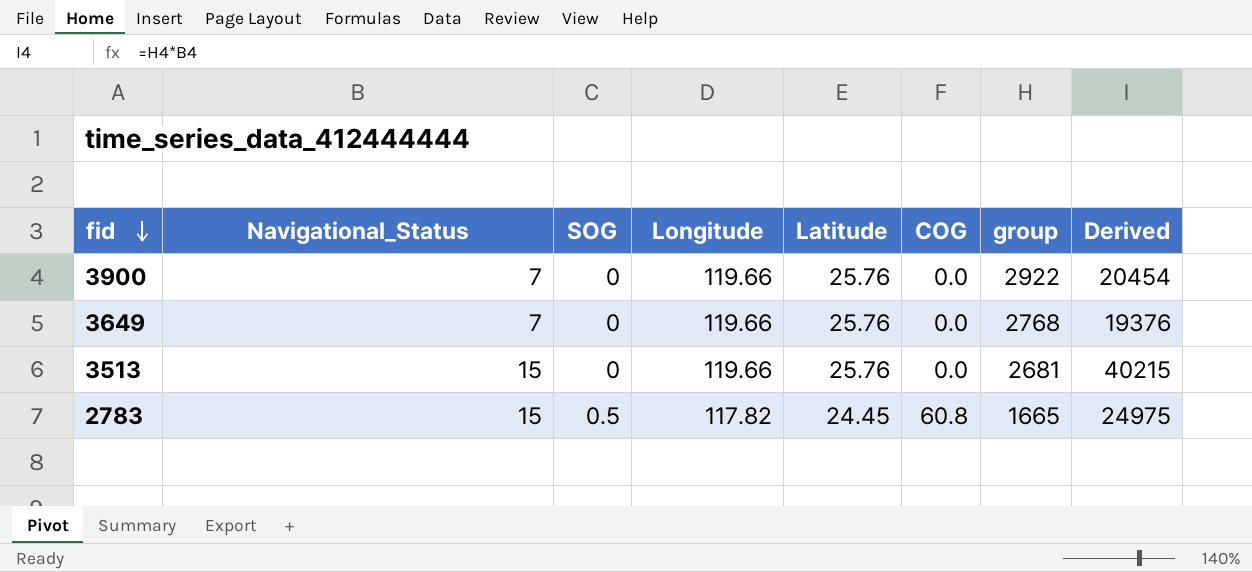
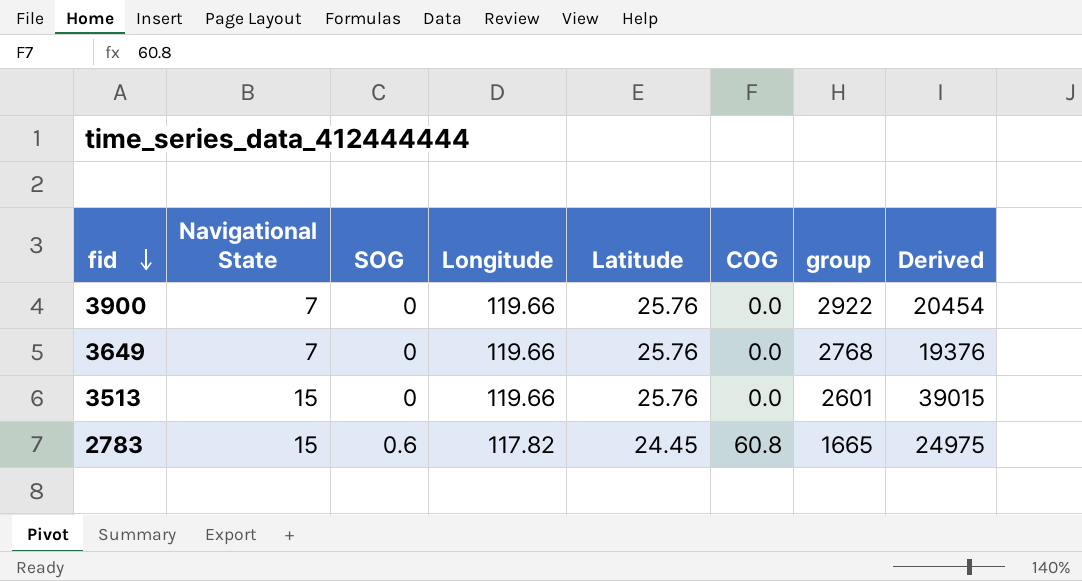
column name: Navigational_Status -> Navigational State
3513 | group: 2681 -> 2601
3513 | Derived: 40215 -> 39015
2783 | SOG: 0.5 -> 0.6

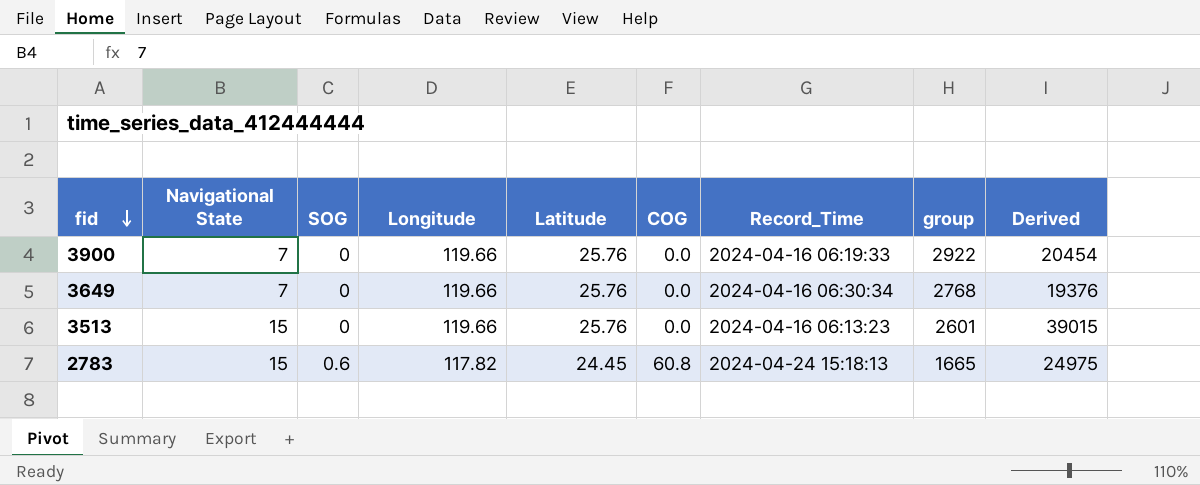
column Record_Time | position: none -> 7

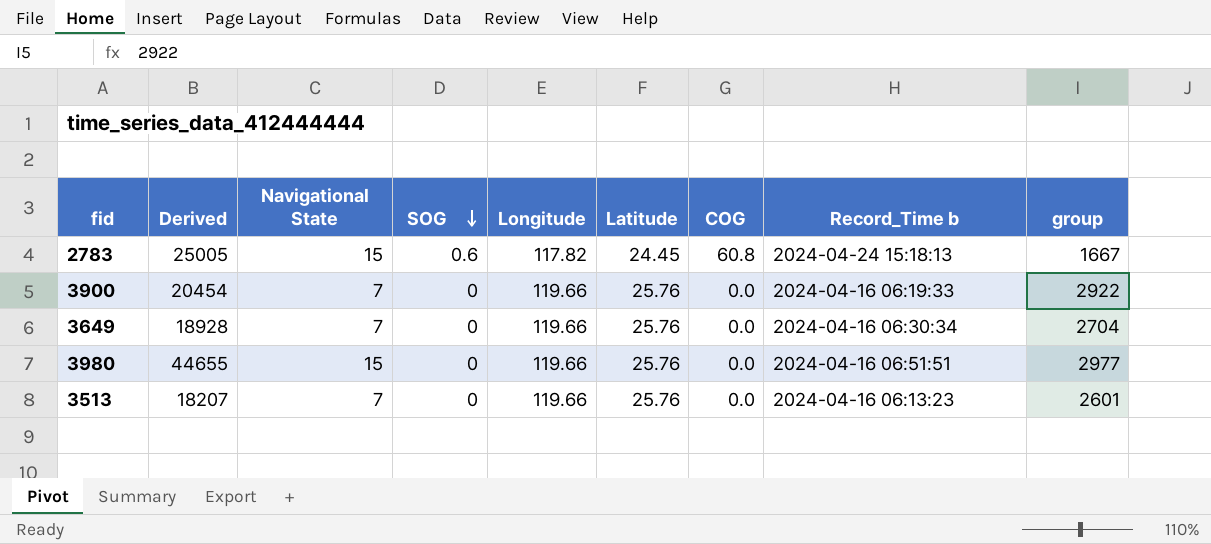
row order: fid descending -> SOG descending
column Derived | position: 9 -> 2
column name: Record_Time -> Record_Time b
2783 | Derived: 24975 -> 25005
2783 | group: 1665 -> 1667
3649 | Derived: 19376 -> 18928
3649 | group: 2768 -> 2704
row 3980: none -> 44655 | 15 | 0 | 119.66 | 25.76 | 0.0 | 2024-04-16 06:51:51 | 2977
3513 | Derived: 39015 -> 18207
3513 | Navigational State: 15 -> 7

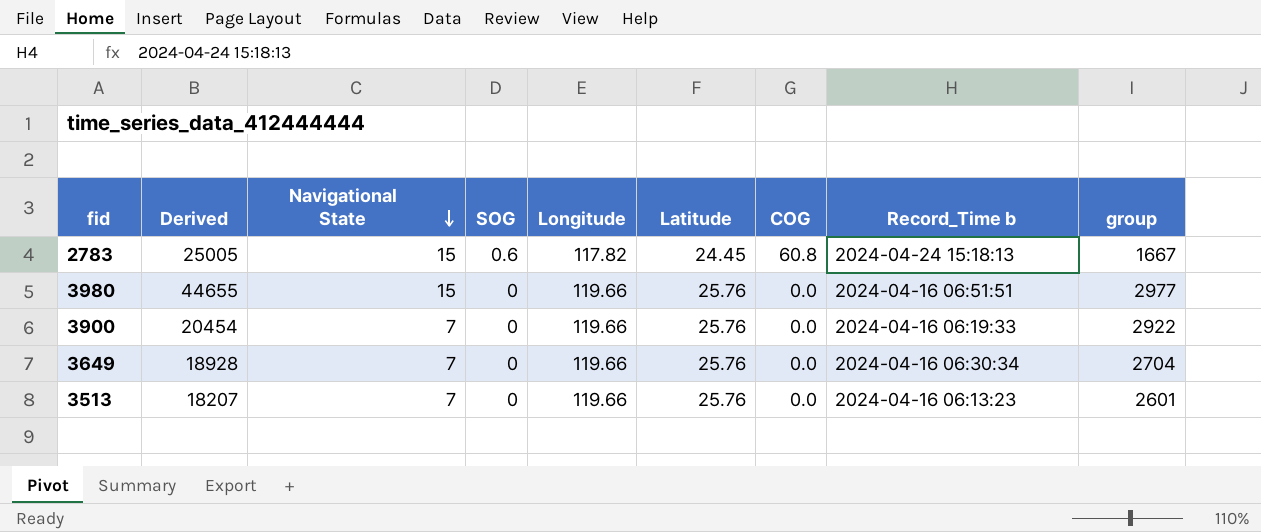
row order: SOG descending -> Navigational State descending

